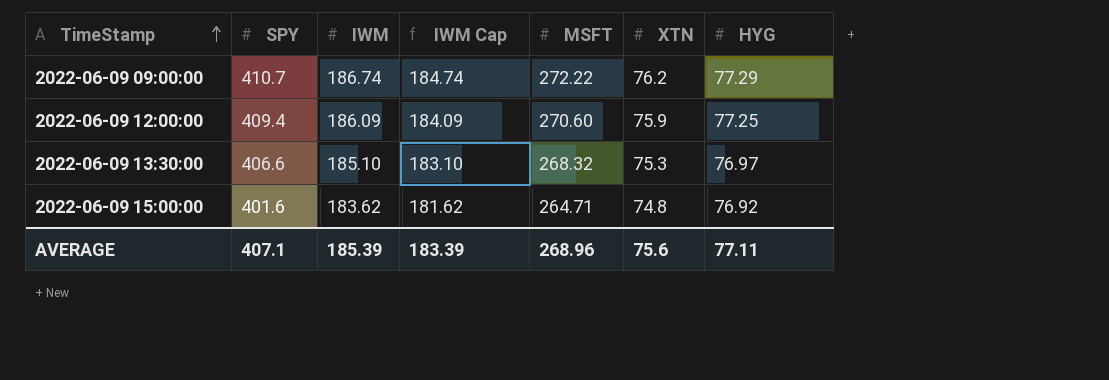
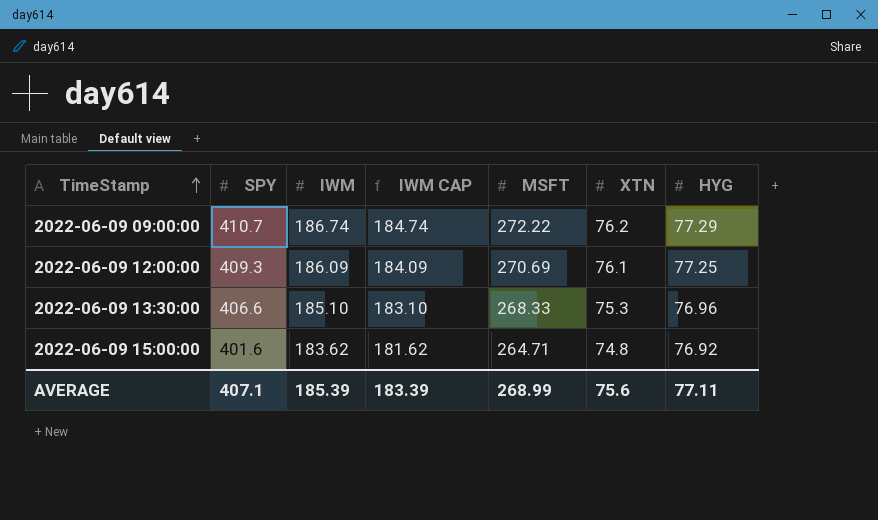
column name: IWM Cap -> IWM CAP
2022-06-09 12:00:00 | SPY: 409.4 -> 409.3
2022-06-09 12:00:00 | MSFT: 270.60 -> 270.69
2022-06-09 12:00:00 | XTN: 75.9 -> 76.1
2022-06-09 13:30:00 | MSFT: 268.32 -> 268.33
2022-06-09 13:30:00 | HYG: 76.97 -> 76.96
AVERAGE | MSFT: 268.96 -> 268.99

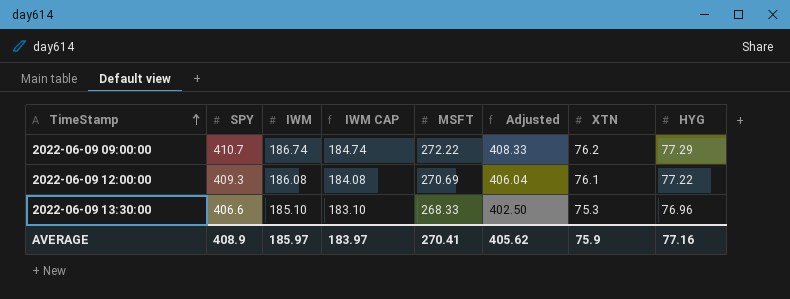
column Adjusted | formula: none -> [MSFT] * 1.5
row 2022-06-09 15:00:00: 401.6 | 183.62 | 181.62 | 264.71 | 74.8 | 76.92 -> none
2022-06-09 12:00:00 | IWM: 186.09 -> 186.08
2022-06-09 12:00:00 | IWM CAP: 184.09 -> 184.08
2022-06-09 12:00:00 | HYG: 77.25 -> 77.22
AVERAGE | SPY: 407.1 -> 408.9
AVERAGE | IWM: 185.39 -> 185.97
AVERAGE | IWM CAP: 183.39 -> 183.97
AVERAGE | MSFT: 268.99 -> 270.41
AVERAGE | XTN: 75.6 -> 75.9
AVERAGE | HYG: 77.11 -> 77.16

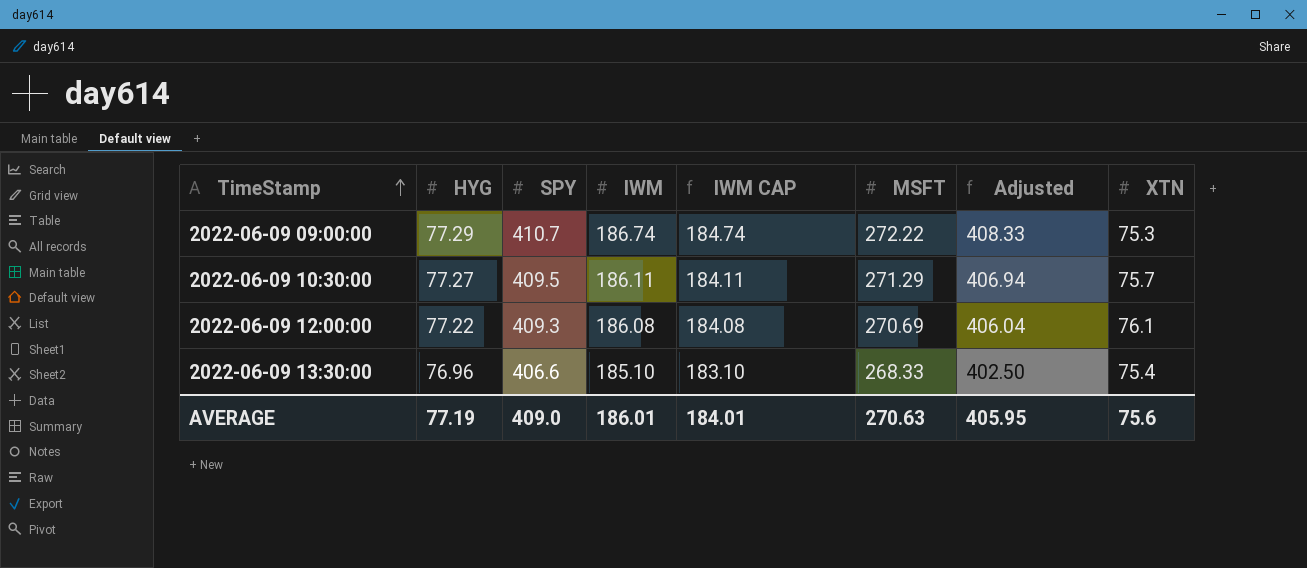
column HYG | position: 8 -> 2
2022-06-09 09:00:00 | XTN: 76.2 -> 75.3
row 2022-06-09 10:30:00: none -> 77.27 | 409.5 | 186.11 | 184.11 | 271.29 | 406.94 | 75.7
2022-06-09 13:30:00 | XTN: 75.3 -> 75.4
AVERAGE | HYG: 77.16 -> 77.19
AVERAGE | SPY: 408.9 -> 409.0
AVERAGE | IWM: 185.97 -> 186.01
AVERAGE | IWM CAP: 183.97 -> 184.01
AVERAGE | MSFT: 270.41 -> 270.63
AVERAGE | Adjusted: 405.62 -> 405.95
AVERAGE | XTN: 75.9 -> 75.6

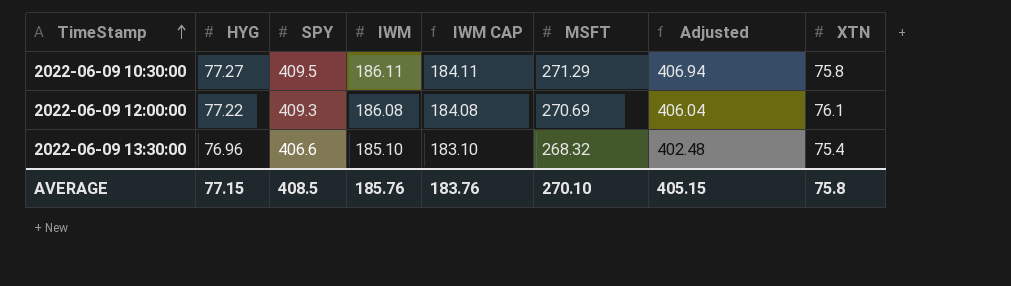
row 2022-06-09 09:00:00: 77.29 | 410.7 | 186.74 | 184.74 | 272.22 | 408.33 | 75.3 -> none
2022-06-09 10:30:00 | XTN: 75.7 -> 75.8
2022-06-09 13:30:00 | MSFT: 268.33 -> 268.32
2022-06-09 13:30:00 | Adjusted: 402.50 -> 402.48
AVERAGE | HYG: 77.19 -> 77.15
AVERAGE | SPY: 409.0 -> 408.5
AVERAGE | IWM: 186.01 -> 185.76
AVERAGE | IWM CAP: 184.01 -> 183.76
AVERAGE | MSFT: 270.63 -> 270.10
AVERAGE | Adjusted: 405.95 -> 405.15
AVERAGE | XTN: 75.6 -> 75.8

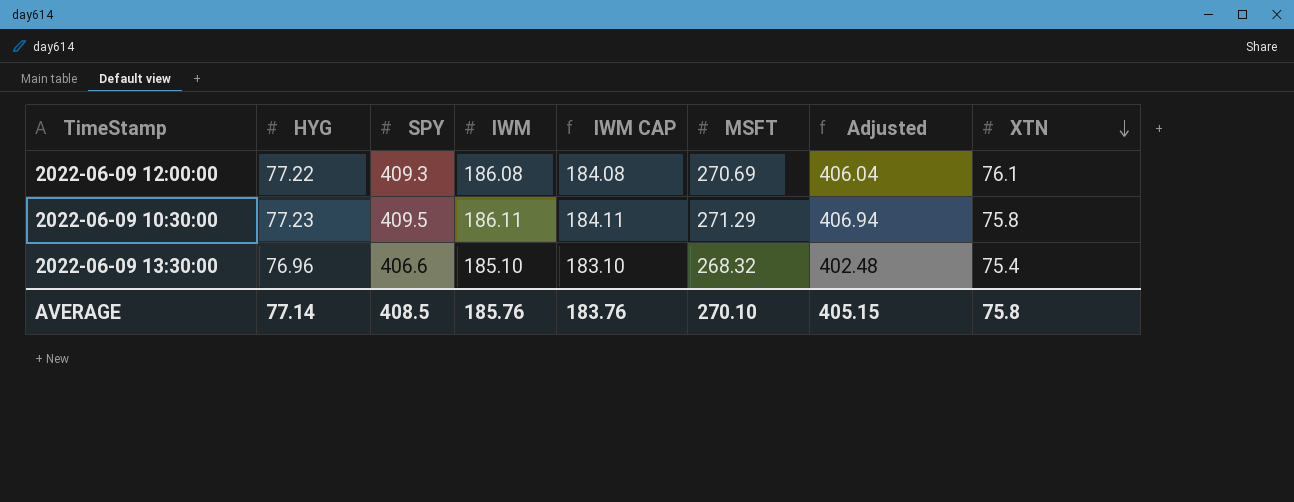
row order: TimeStamp ascending -> XTN descending
2022-06-09 10:30:00 | HYG: 77.27 -> 77.23
AVERAGE | HYG: 77.15 -> 77.14

